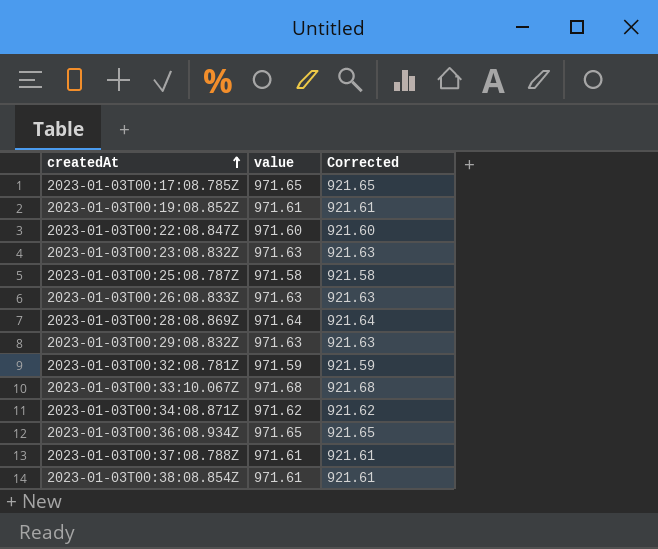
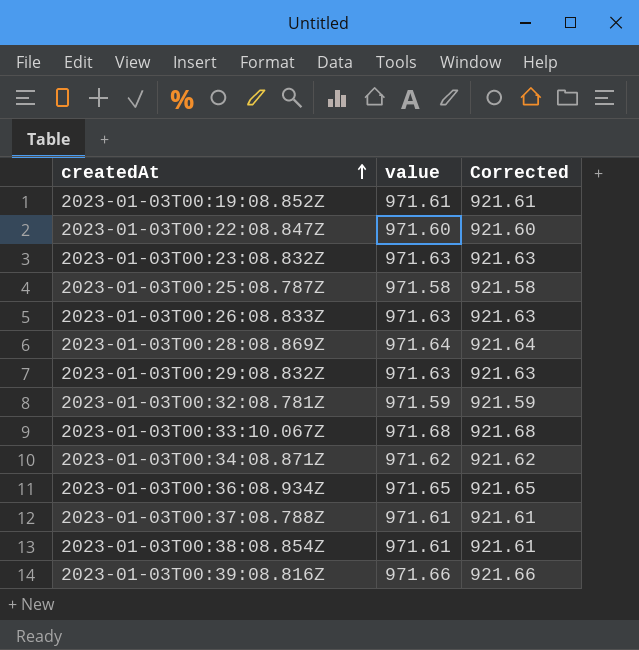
row 2023-01-03T00:17:08.785Z: 971.65 | 921.65 -> none
row 2023-01-03T00:39:08.816Z: none -> 971.66 | 921.66

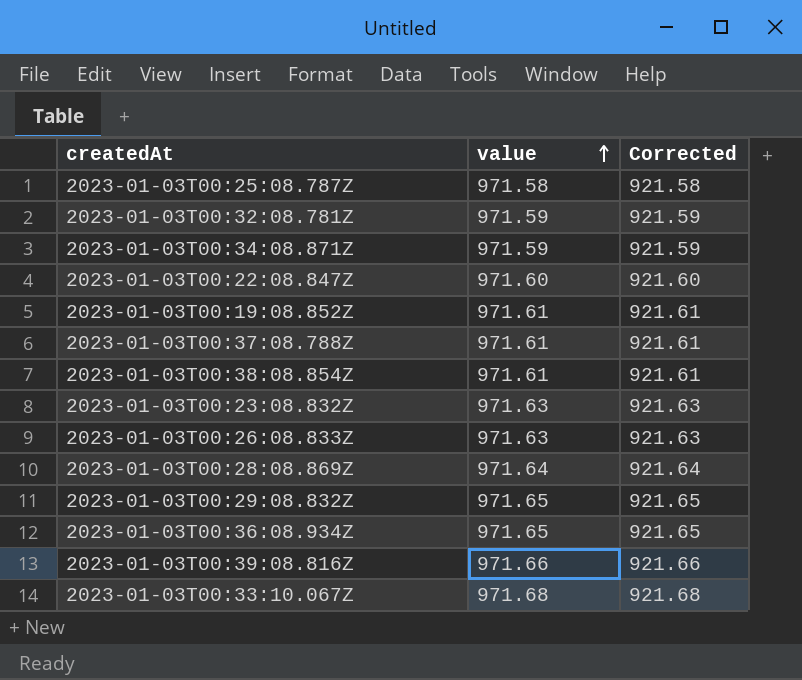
row order: createdAt ascending -> value ascending
2023-01-03T00:34:08.871Z | value: 971.62 -> 971.59
2023-01-03T00:34:08.871Z | Corrected: 921.62 -> 921.59
2023-01-03T00:29:08.832Z | value: 971.63 -> 971.65
2023-01-03T00:29:08.832Z | Corrected: 921.63 -> 921.65

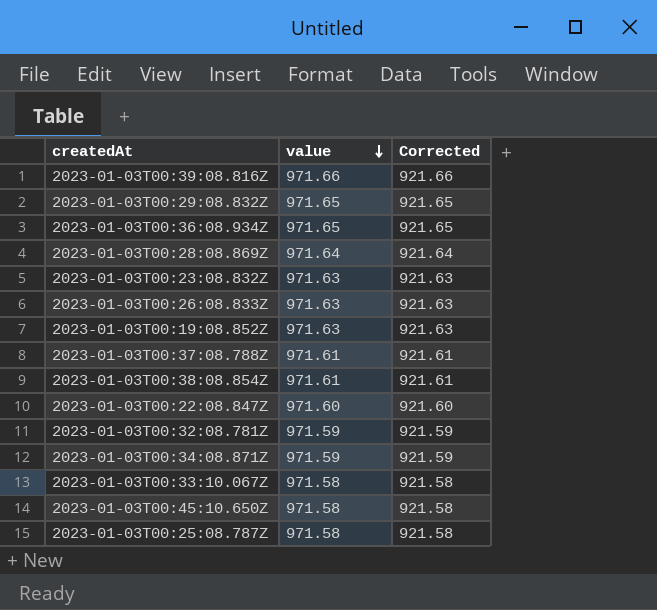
row order: value ascending -> value descending
2023-01-03T00:19:08.852Z | value: 971.61 -> 971.63
2023-01-03T00:19:08.852Z | Corrected: 921.61 -> 921.63
2023-01-03T00:33:10.067Z | value: 971.68 -> 971.58
2023-01-03T00:33:10.067Z | Corrected: 921.68 -> 921.58
row 2023-01-03T00:45:10.650Z: none -> 971.58 | 921.58

